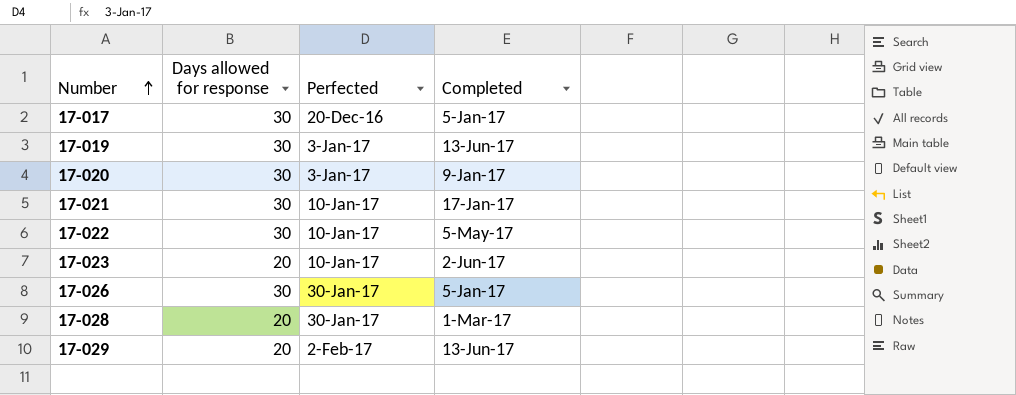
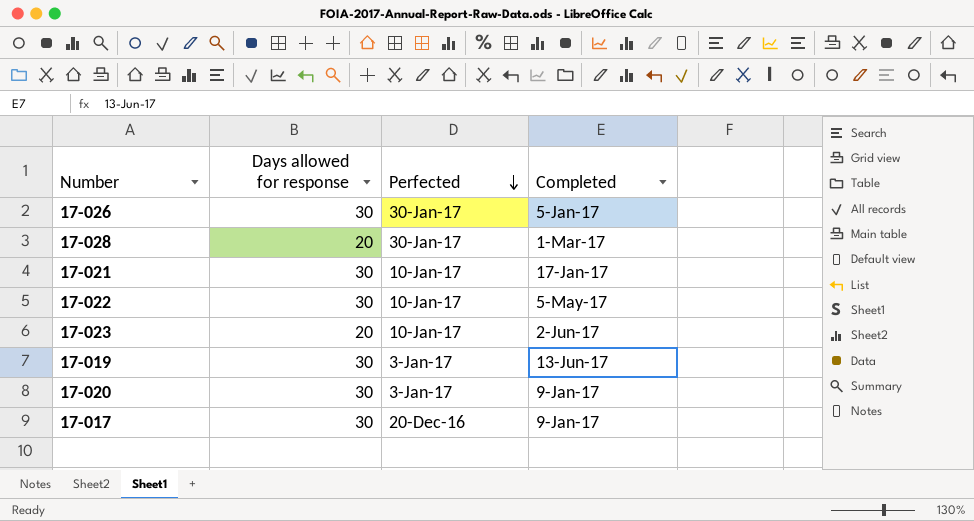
row order: Number ascending -> Perfected descending
row 17-029: 20 | 2-Feb-17 | 13-Jun-17 -> none
17-017 | Completed: 5-Jan-17 -> 9-Jan-17

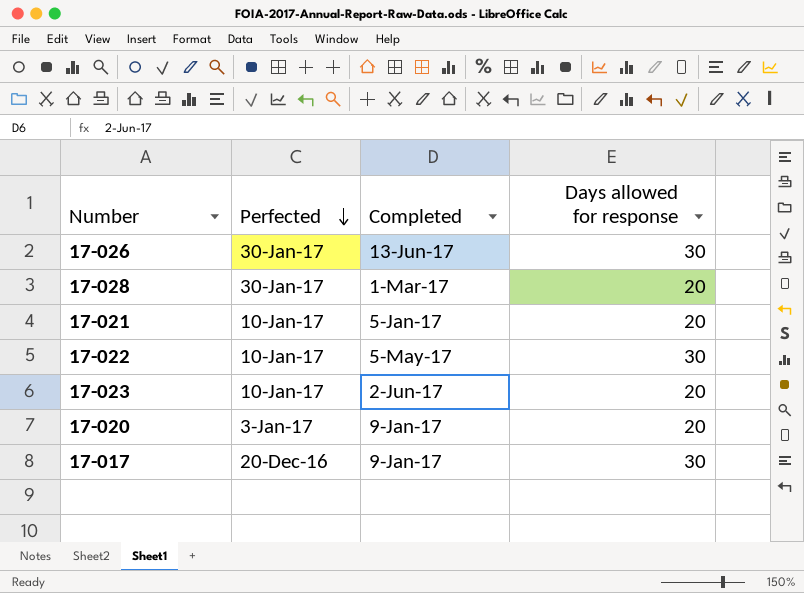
column Days allowed for response | position: 2 -> 4
row 17-019: 30 | 3-Jan-17 | 13-Jun-17 -> none
17-026 | Completed: 5-Jan-17 -> 13-Jun-17
17-021 | Completed: 17-Jan-17 -> 5-Jan-17
17-021 | Days allowed for response: 30 -> 20
17-020 | Days allowed for response: 30 -> 20

